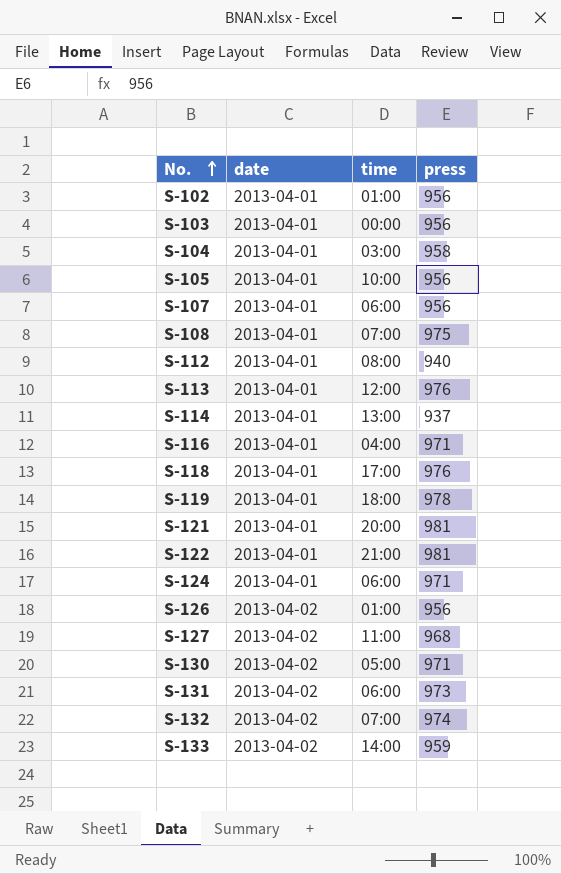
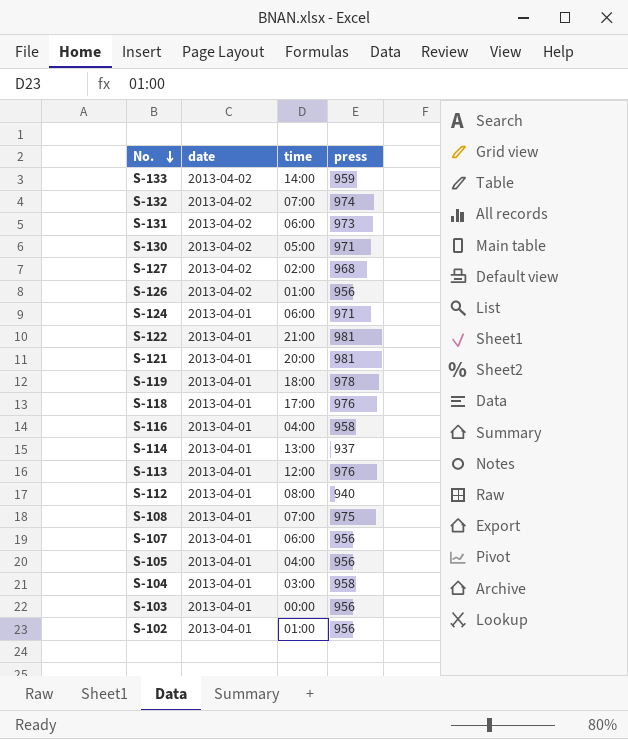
row order: No. ascending -> No. descending
S-127 | time: 11:00 -> 02:00
S-116 | press: 971 -> 958
S-105 | time: 10:00 -> 04:00

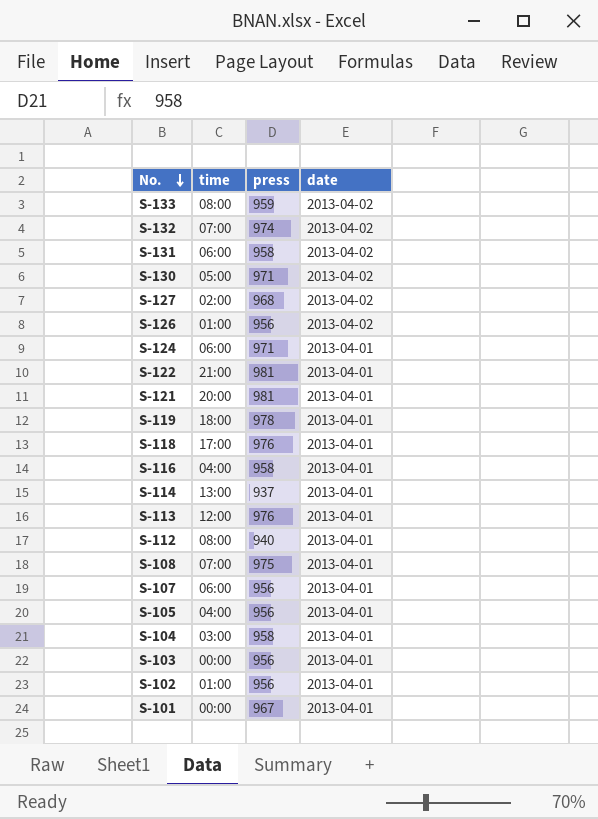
column date | position: 2 -> 4
S-133 | time: 14:00 -> 08:00
S-131 | press: 973 -> 958
row S-101: none -> 00:00 | 967 | 2013-04-01

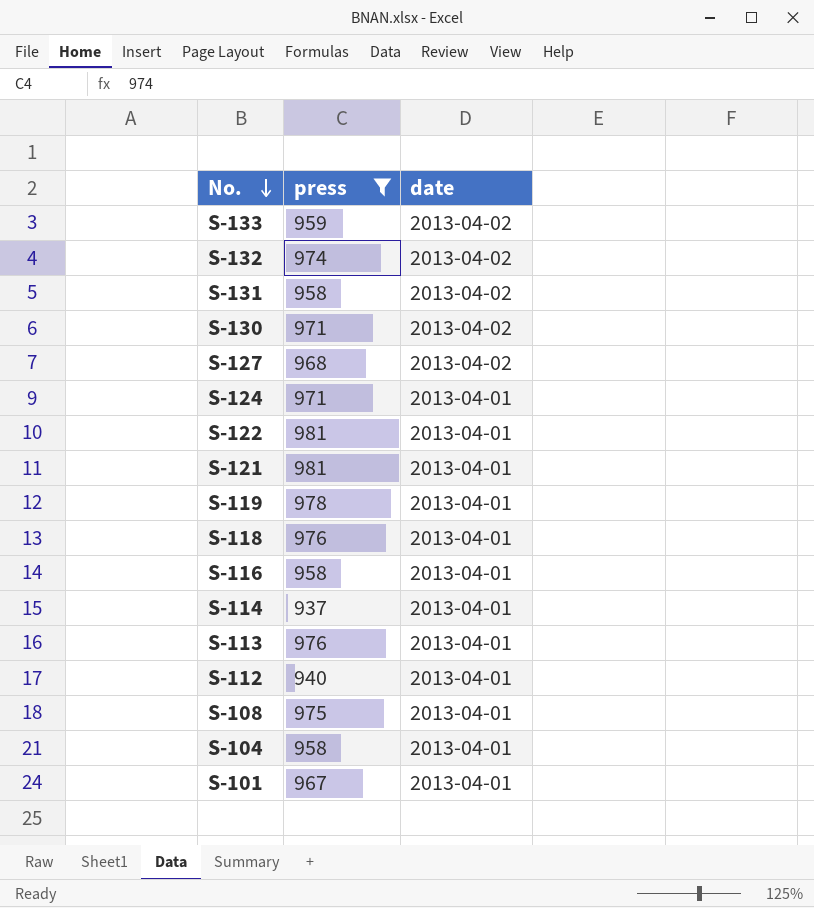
filter: none -> press != 956
column time | position: 2 -> none

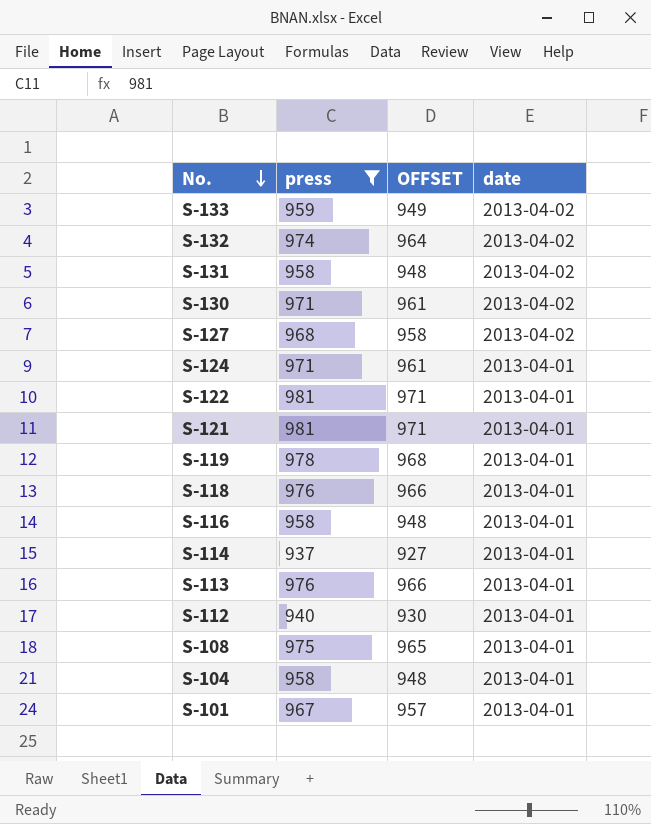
column OFFSET | formula: none -> [press] - 10

